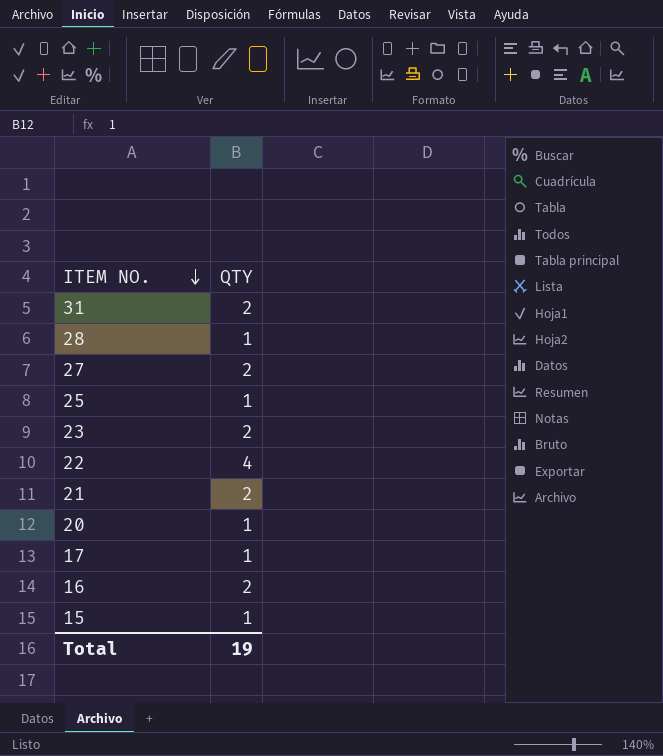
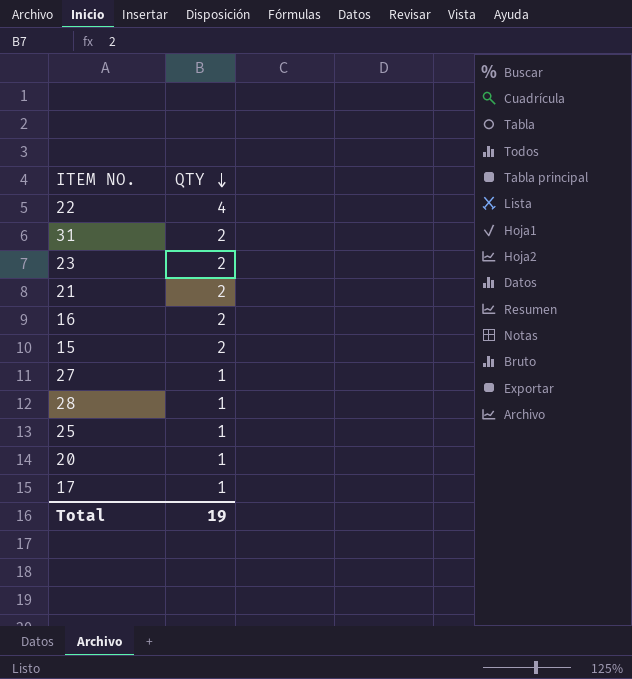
row order: ITEM NO. descending -> QTY descending
15 | QTY: 1 -> 2
27 | QTY: 2 -> 1

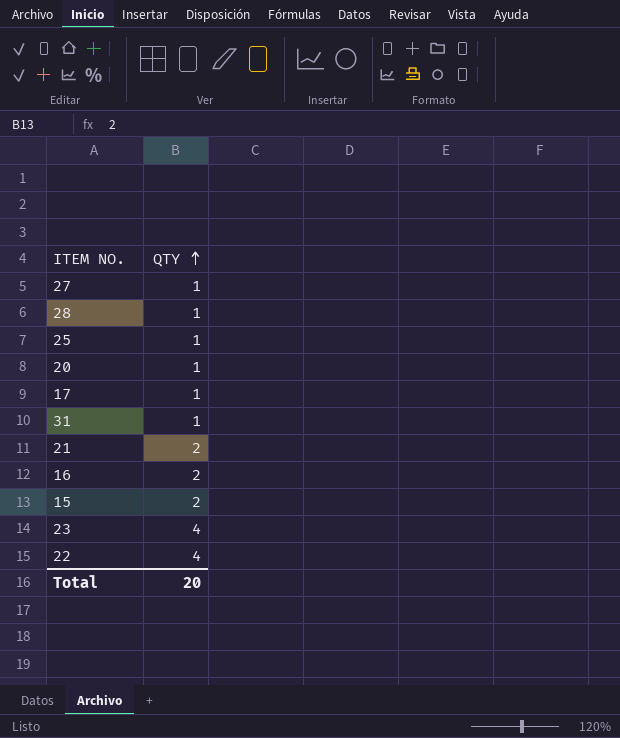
row order: QTY descending -> QTY ascending
31 | QTY: 2 -> 1
23 | QTY: 2 -> 4
Total | QTY: 19 -> 20

